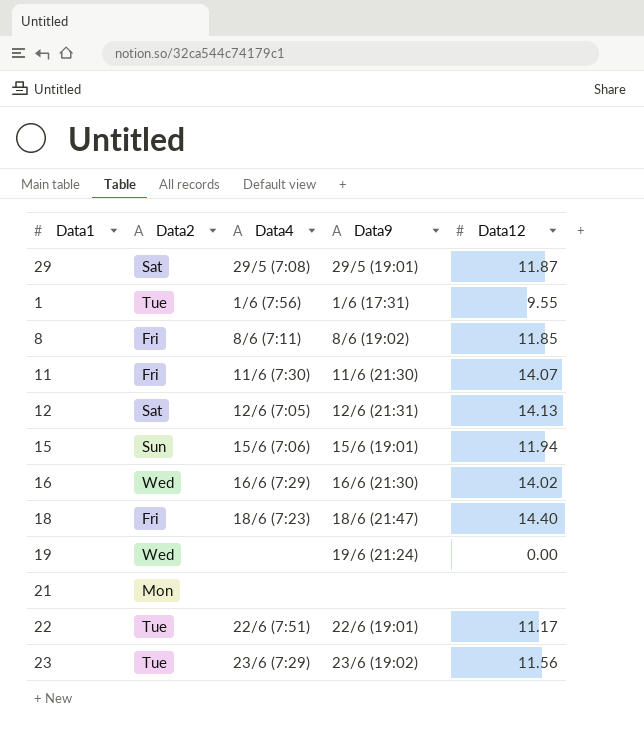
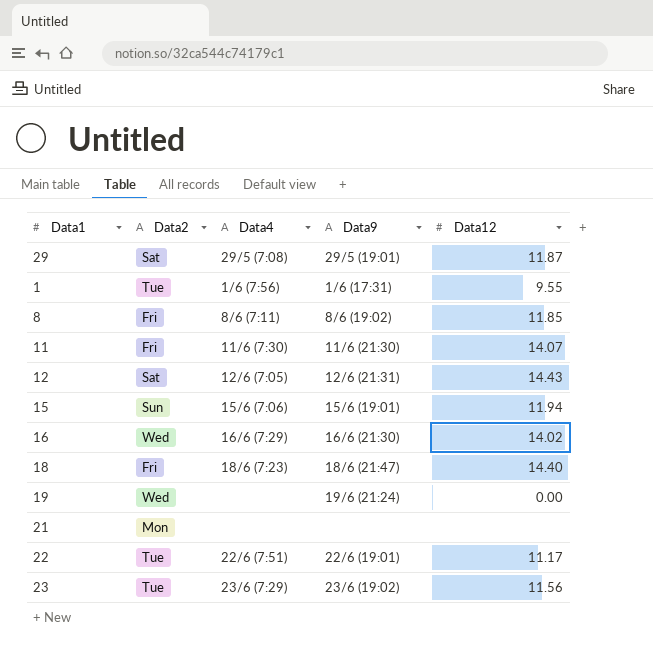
12 | Data12: 14.13 -> 14.43

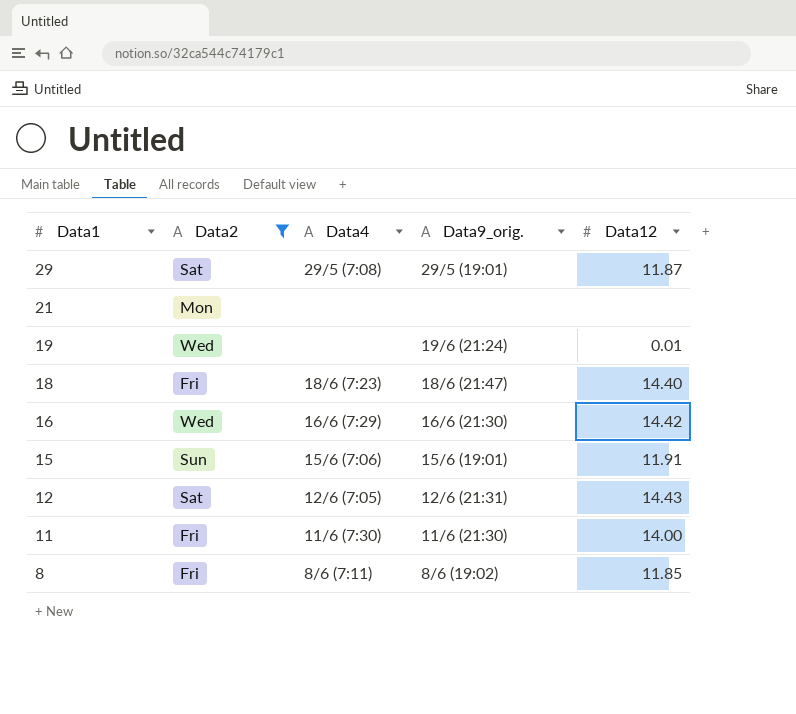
filter: none -> Data2 != Tue
row order: none -> Data1 descending
column name: Data9 -> Data9_orig.
19 | Data12: 0.00 -> 0.01
16 | Data12: 14.02 -> 14.42
15 | Data12: 11.94 -> 11.91
11 | Data12: 14.07 -> 14.00

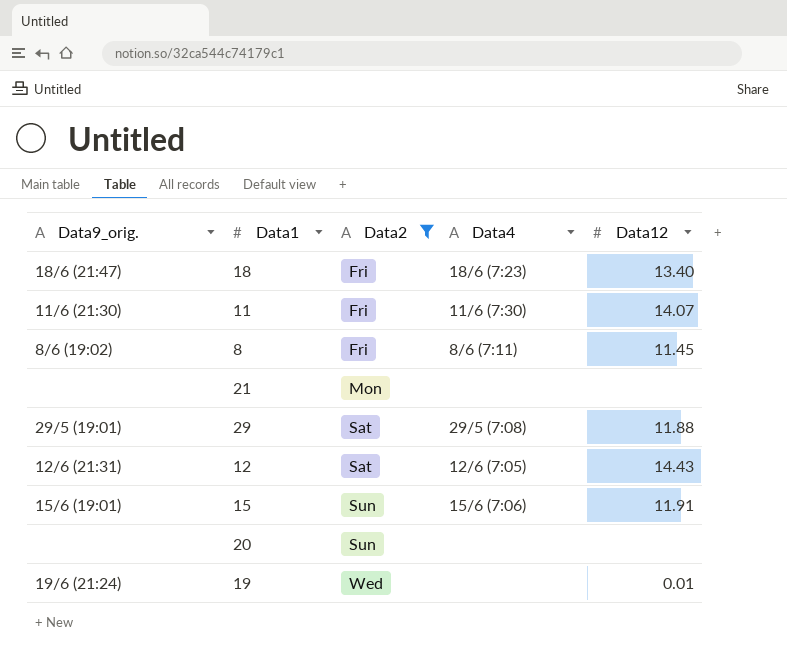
row order: Data1 descending -> Data2 ascending
column Data9_orig. | position: 4 -> 1
row 16: Wed | 16/6 (7:29) | 16/6 (21:30) | 14.42 -> none
18 | Data12: 14.40 -> 13.40
11 | Data12: 14.00 -> 14.07
8 | Data12: 11.85 -> 11.45
29 | Data12: 11.87 -> 11.88
row 20: none -> none | Sun | none | none

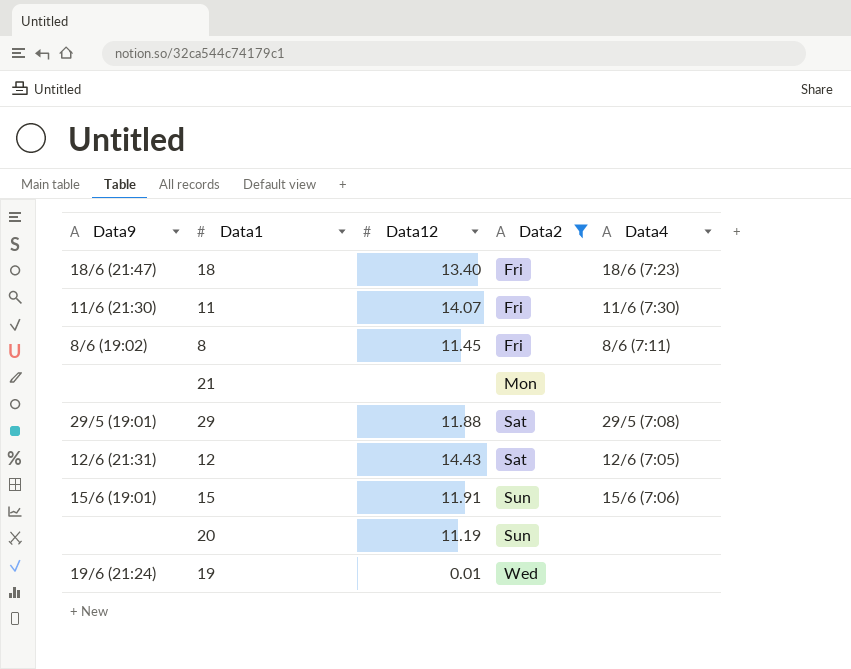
column name: Data9_orig. -> Data9
column Data12 | position: 5 -> 3
20 | Data12: none -> 11.19

